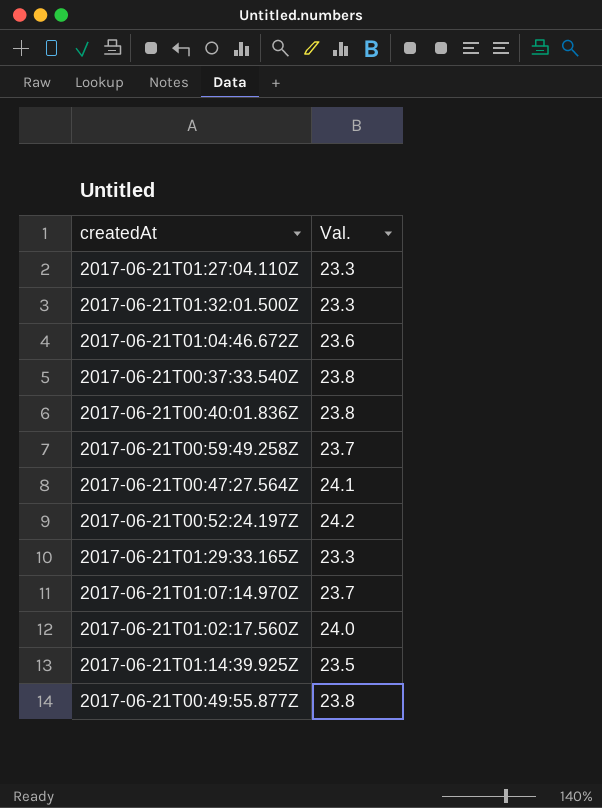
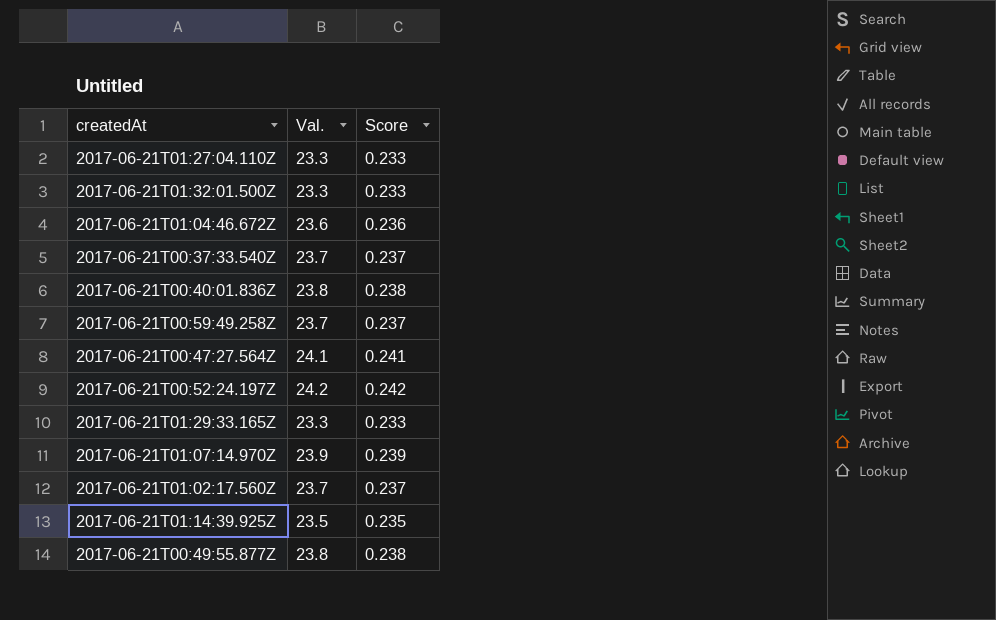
column Score | formula: none -> [Val.] * 0.01
2017-06-21T00:37:33.540Z | Val.: 23.8 -> 23.7
2017-06-21T01:07:14.970Z | Val.: 23.7 -> 23.9
2017-06-21T01:02:17.560Z | Val.: 24.0 -> 23.7

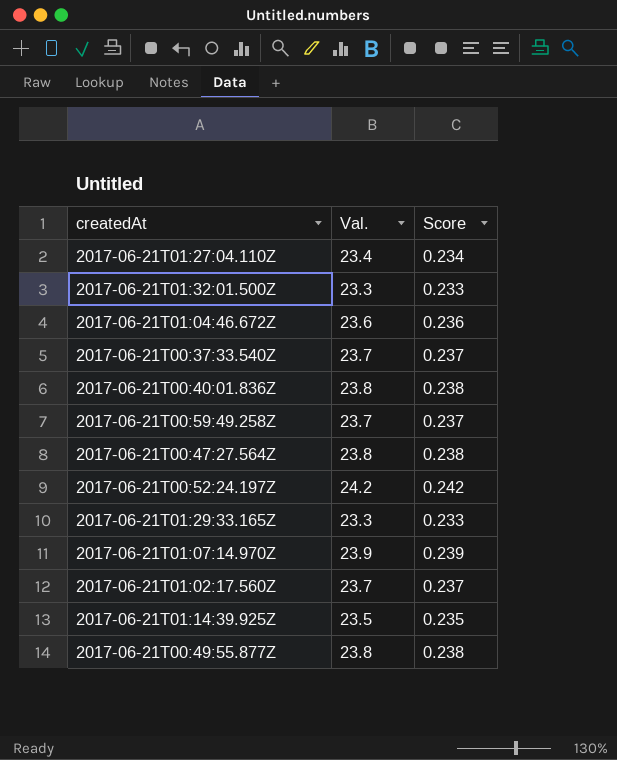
2017-06-21T01:27:04.110Z | Val.: 23.3 -> 23.4
2017-06-21T01:27:04.110Z | Score: 0.233 -> 0.234
2017-06-21T00:47:27.564Z | Val.: 24.1 -> 23.8
2017-06-21T00:47:27.564Z | Score: 0.241 -> 0.238

